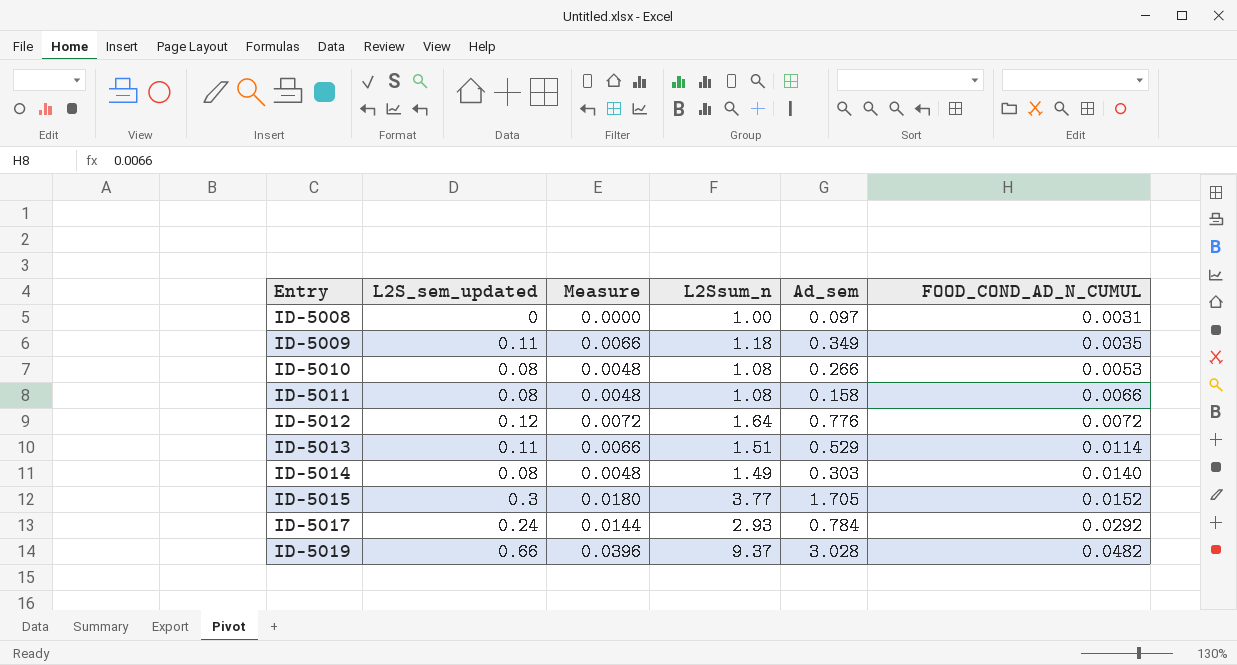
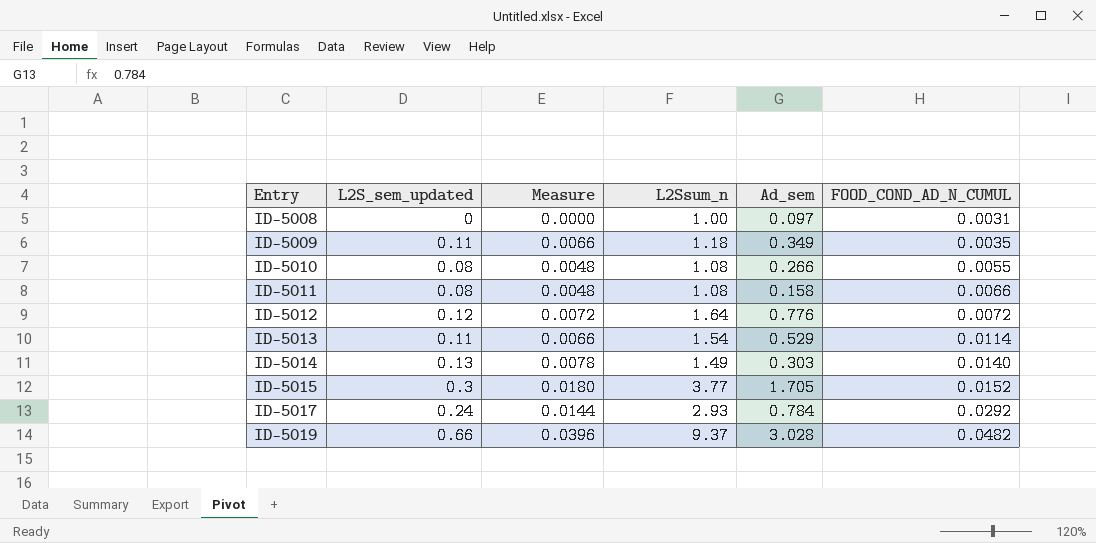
ID-5010 | FOOD_COND_AD_N_CUMUL: 0.0053 -> 0.0055
ID-5013 | L2Ssum_n: 1.51 -> 1.54
ID-5014 | L2S_sem_updated: 0.08 -> 0.13
ID-5014 | Measure: 0.0048 -> 0.0078

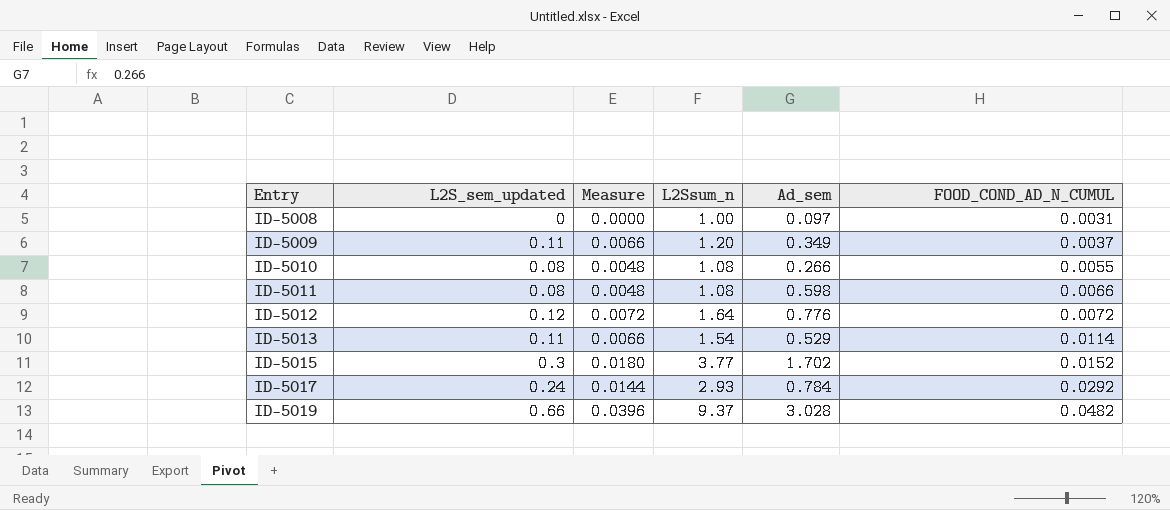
row ID-5014: 0.13 | 0.0078 | 1.49 | 0.303 | 0.0140 -> none
ID-5009 | L2Ssum_n: 1.18 -> 1.20
ID-5009 | FOOD_COND_AD_N_CUMUL: 0.0035 -> 0.0037
ID-5011 | Ad_sem: 0.158 -> 0.598
ID-5015 | Ad_sem: 1.705 -> 1.702

